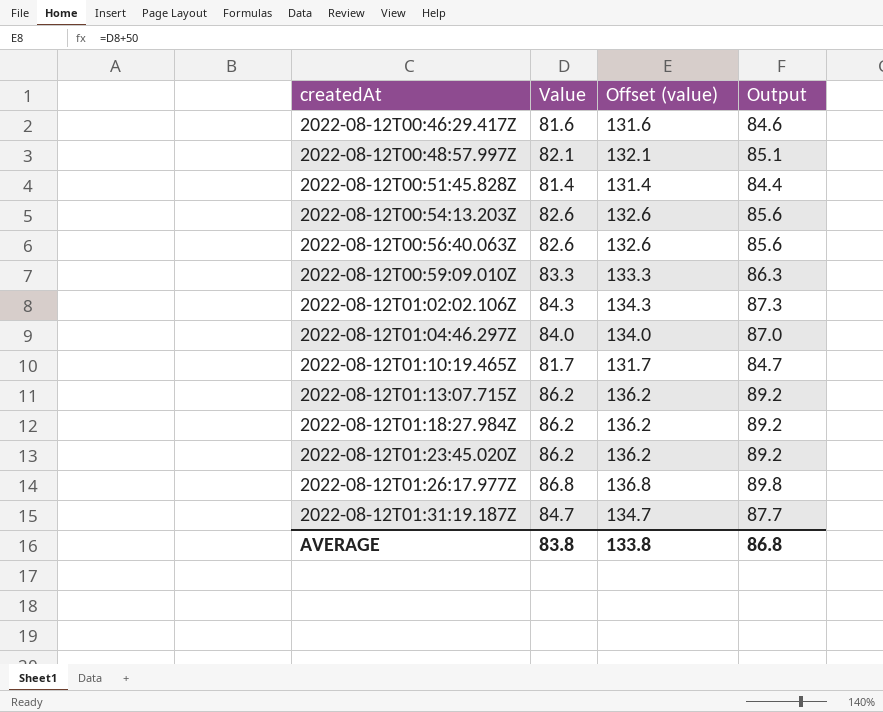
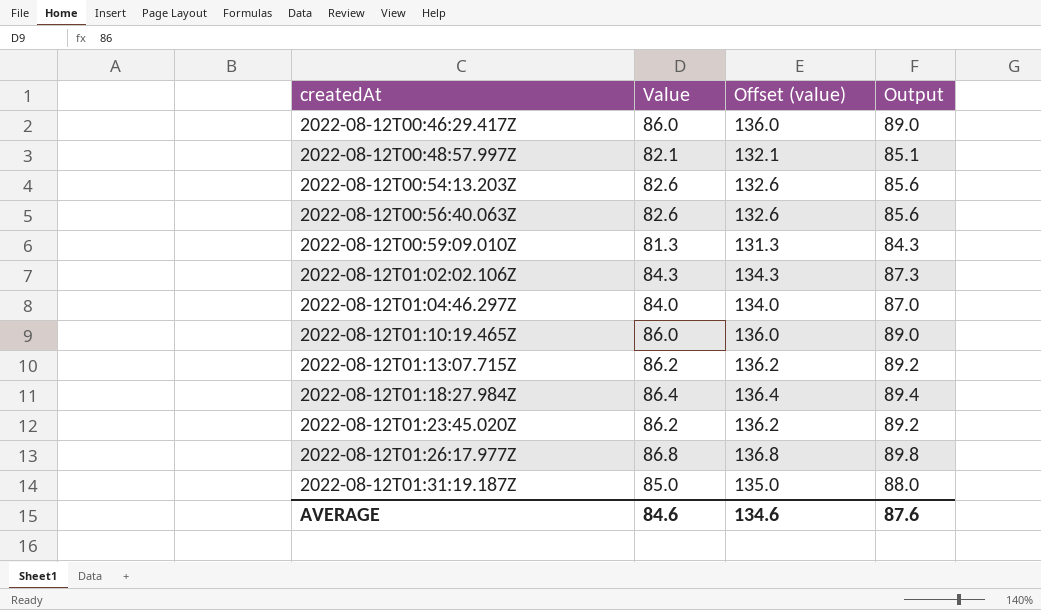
row 2022-08-12T00:51:45.828Z: 81.4 | 131.4 | 84.4 -> none
2022-08-12T00:46:29.417Z | Value: 81.6 -> 86.0
2022-08-12T00:46:29.417Z | Offset (value): 131.6 -> 136.0
2022-08-12T00:46:29.417Z | Output: 84.6 -> 89.0
2022-08-12T00:59:09.010Z | Value: 83.3 -> 81.3
2022-08-12T00:59:09.010Z | Offset (value): 133.3 -> 131.3
2022-08-12T00:59:09.010Z | Output: 86.3 -> 84.3
2022-08-12T01:10:19.465Z | Value: 81.7 -> 86.0
2022-08-12T01:10:19.465Z | Offset (value): 131.7 -> 136.0
2022-08-12T01:10:19.465Z | Output: 84.7 -> 89.0
2022-08-12T01:18:27.984Z | Value: 86.2 -> 86.4
2022-08-12T01:18:27.984Z | Offset (value): 136.2 -> 136.4
2022-08-12T01:18:27.984Z | Output: 89.2 -> 89.4
2022-08-12T01:31:19.187Z | Value: 84.7 -> 85.0
2022-08-12T01:31:19.187Z | Offset (value): 134.7 -> 135.0
2022-08-12T01:31:19.187Z | Output: 87.7 -> 88.0
AVERAGE | Value: 83.8 -> 84.6
AVERAGE | Offset (value): 133.8 -> 134.6
AVERAGE | Output: 86.8 -> 87.6

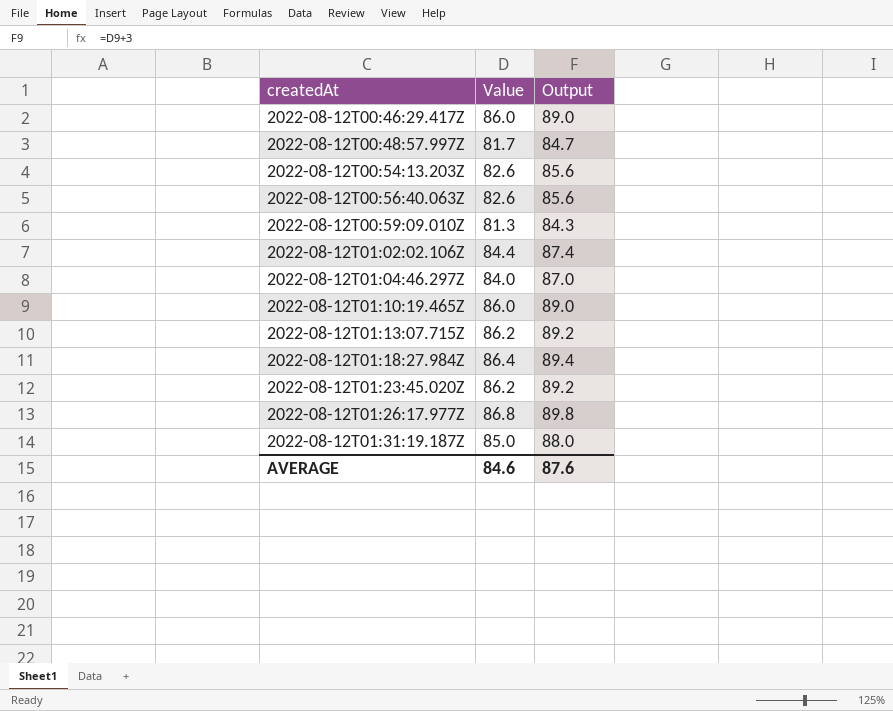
column Offset (value) | formula: [Value] + 50 -> none
2022-08-12T00:48:57.997Z | Value: 82.1 -> 81.7
2022-08-12T00:48:57.997Z | Output: 85.1 -> 84.7
2022-08-12T01:02:02.106Z | Value: 84.3 -> 84.4
2022-08-12T01:02:02.106Z | Output: 87.3 -> 87.4

